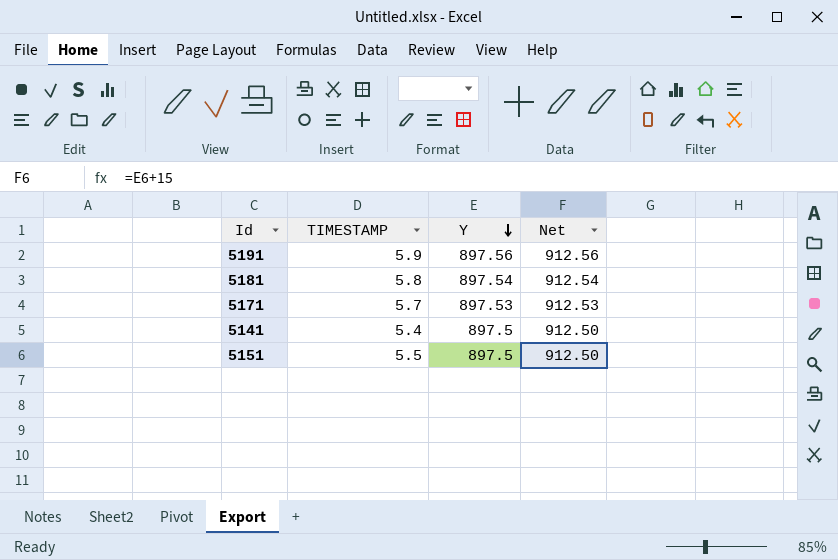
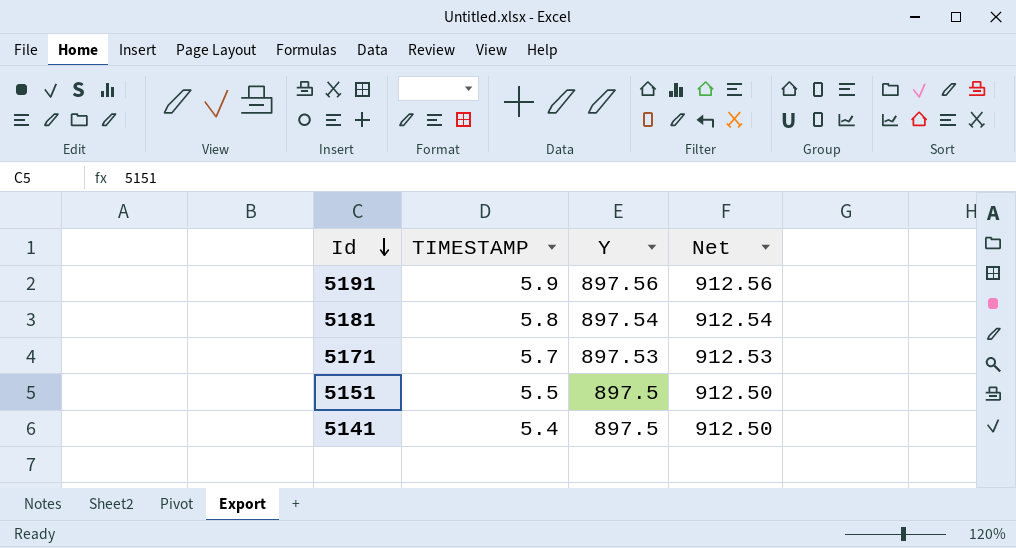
row order: Y descending -> Id descending

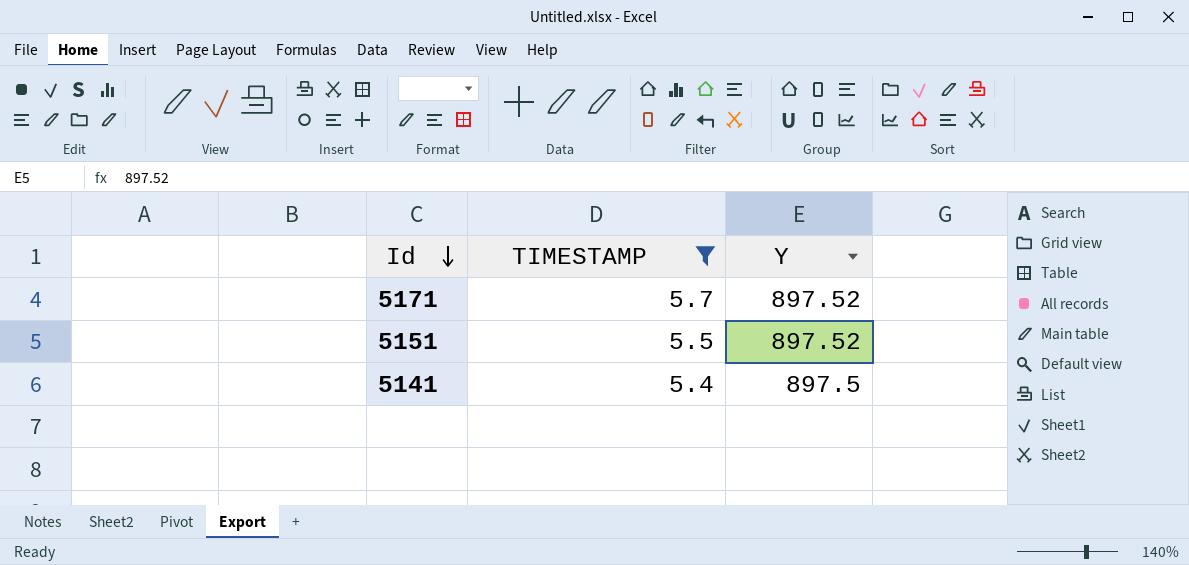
filter: none -> TIMESTAMP <= 5.7
column Net | formula: [Y] + 15 -> none
5171 | Y: 897.53 -> 897.52
5151 | Y: 897.5 -> 897.52

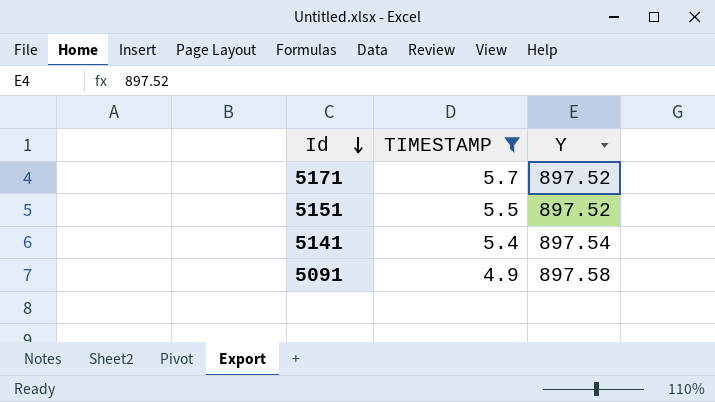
5141 | Y: 897.5 -> 897.54
row 5091: none -> 4.9 | 897.58

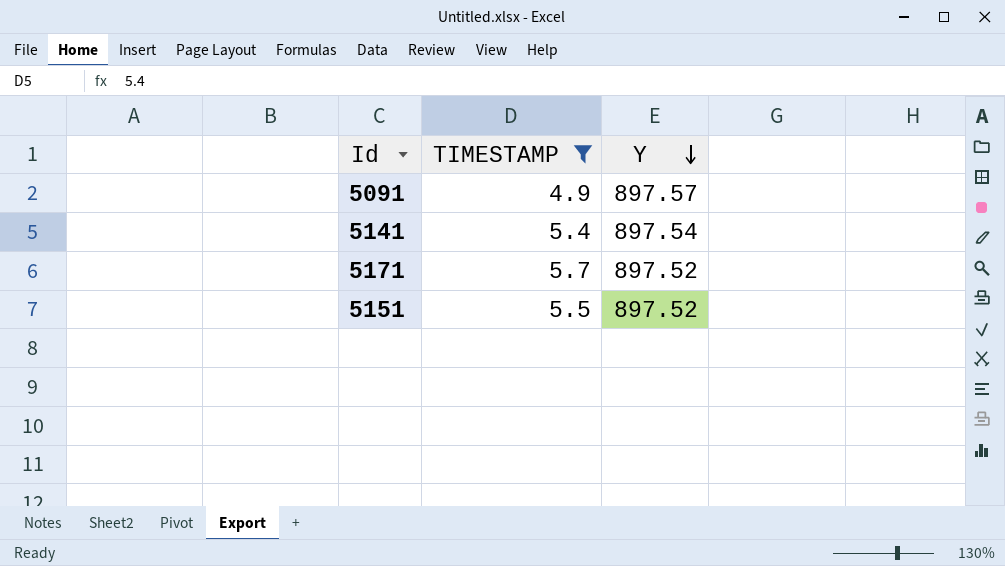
row order: Id descending -> Y descending
5091 | Y: 897.58 -> 897.57

